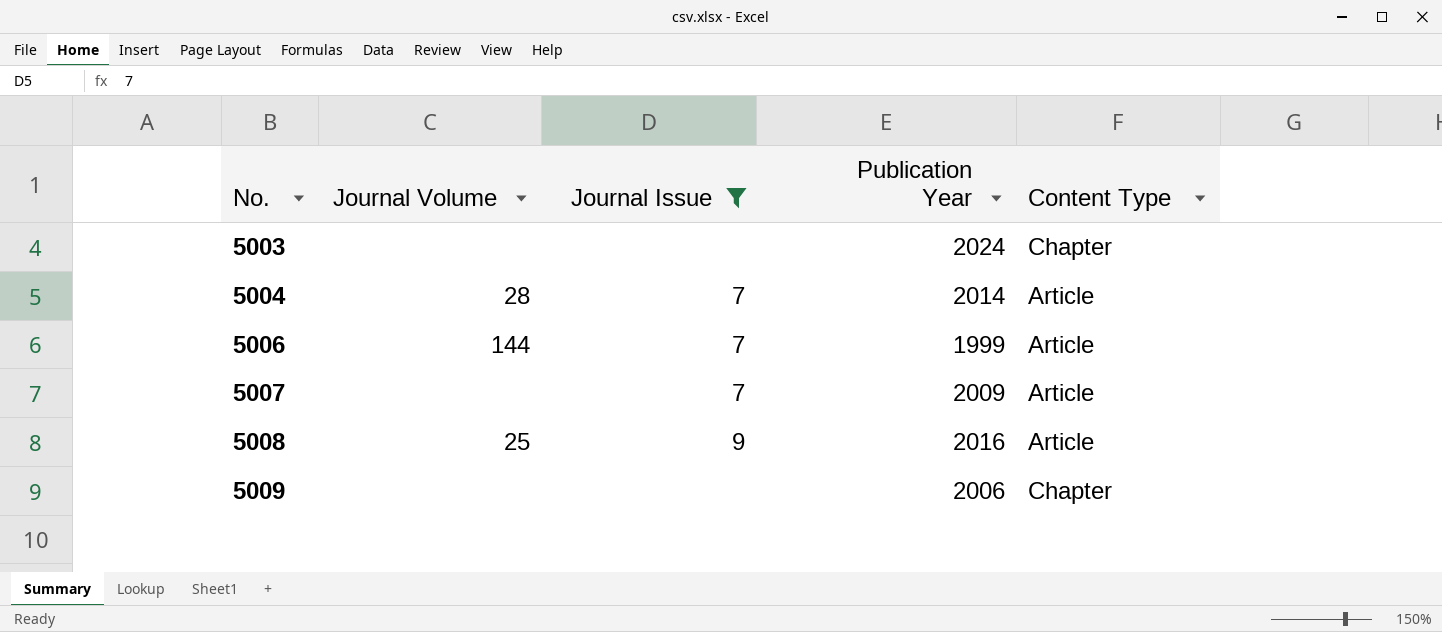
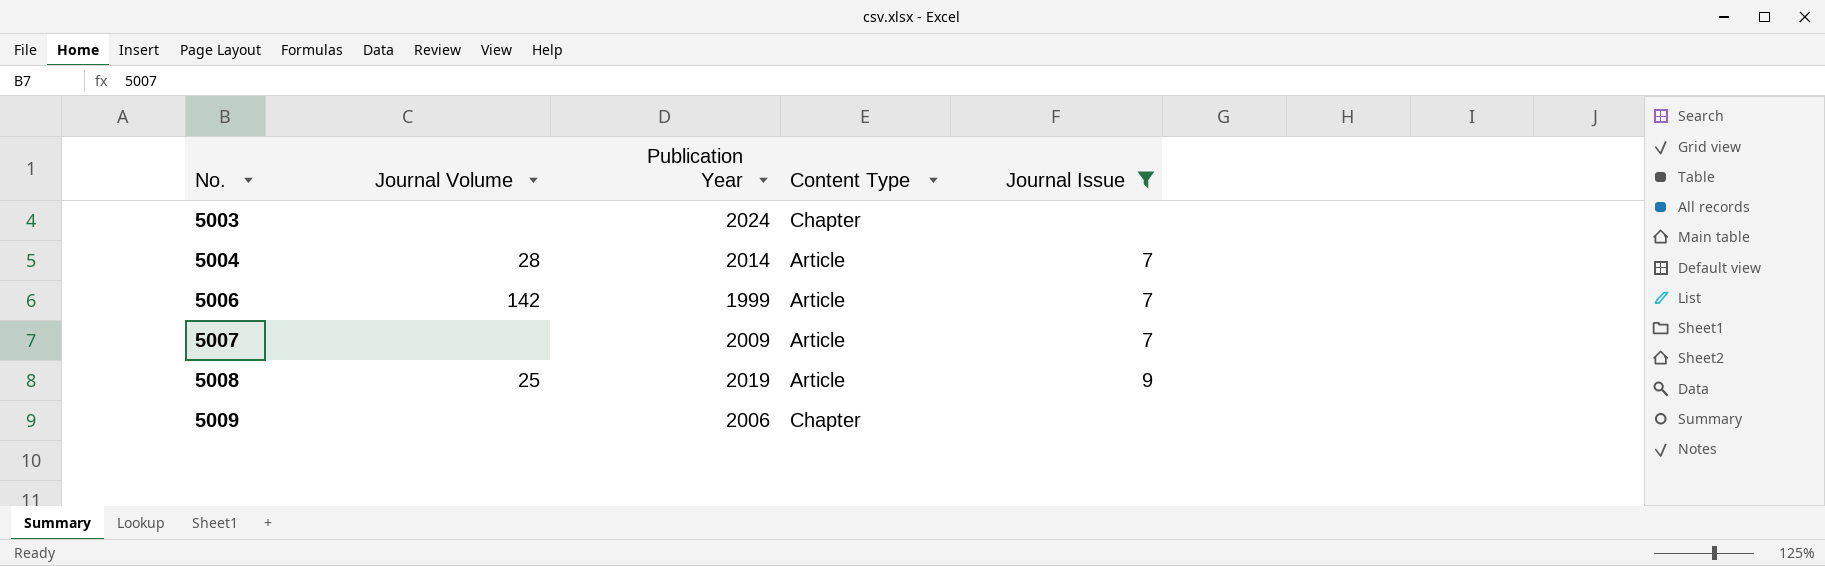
column Journal Issue | position: 3 -> 5
5006 | Journal Volume: 144 -> 142
5008 | Publication Year: 2016 -> 2019

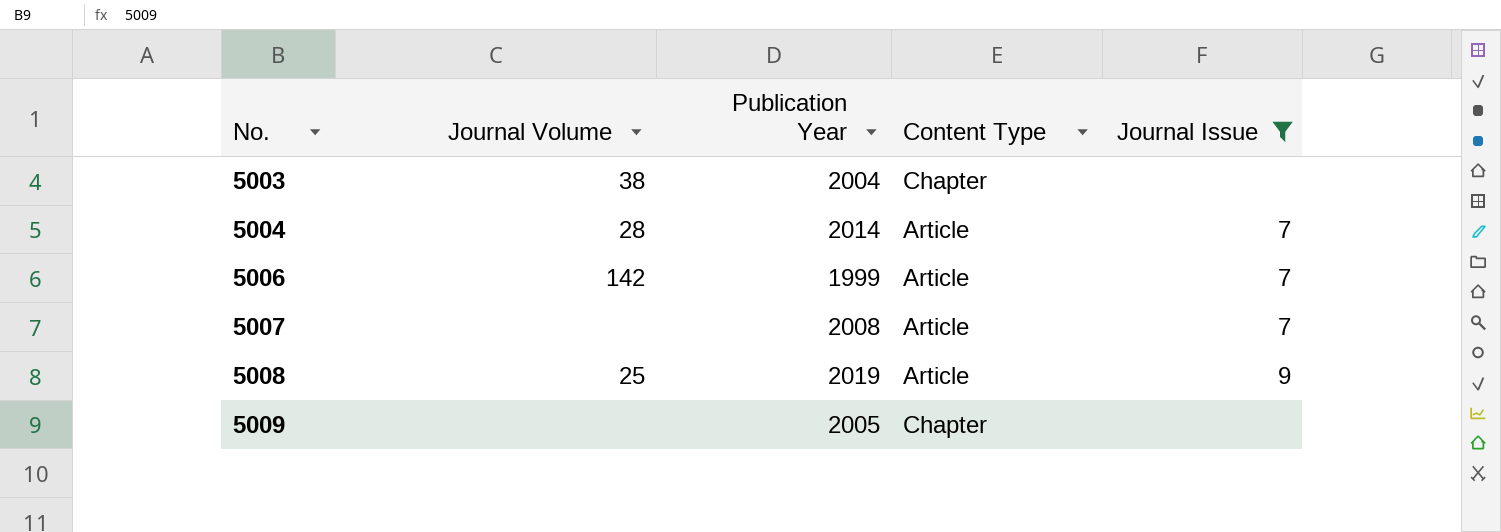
5003 | Journal Volume: none -> 38
5003 | Publication Year: 2024 -> 2004
5007 | Publication Year: 2009 -> 2008
5009 | Publication Year: 2006 -> 2005

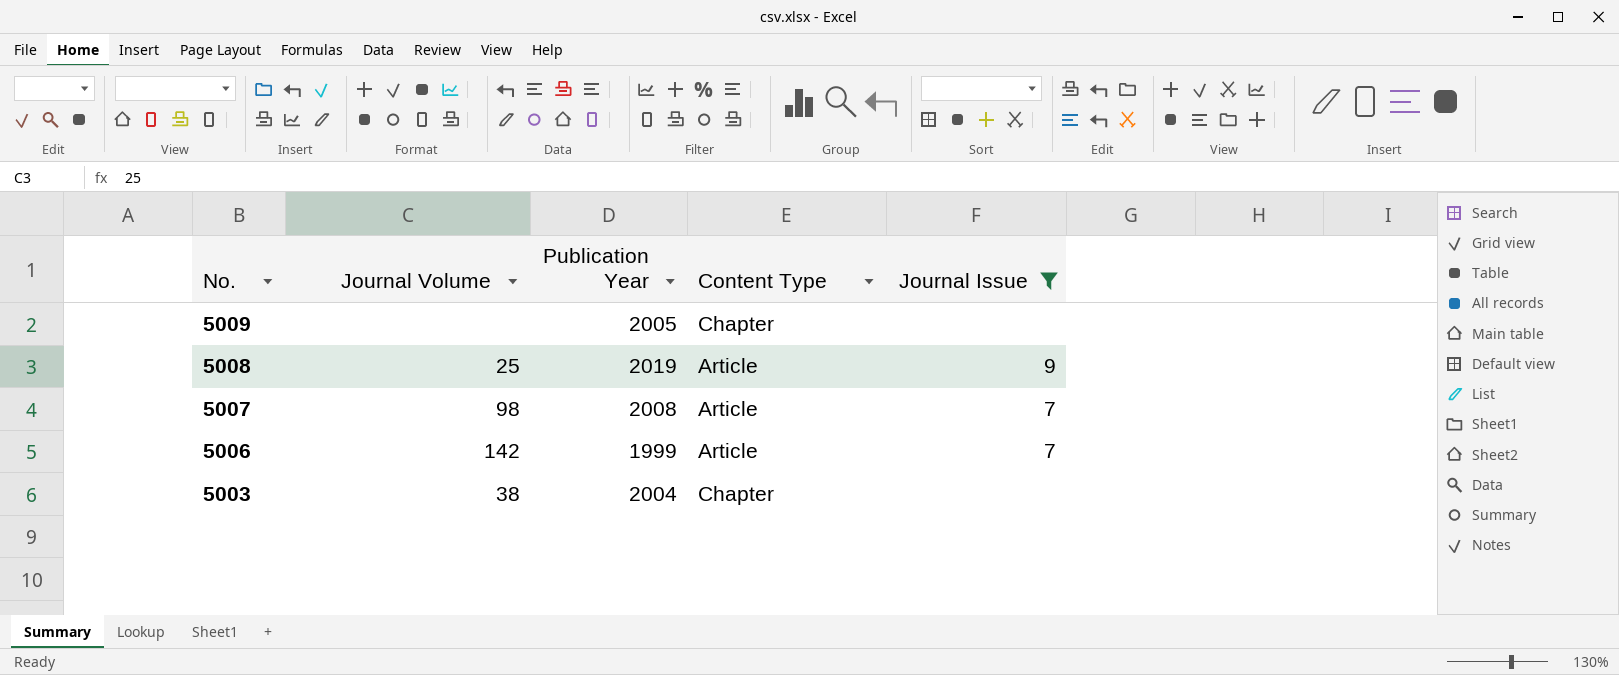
row order: No. ascending -> No. descending
row 5004: 28 | 2014 | Article | 7 -> none
5007 | Journal Volume: none -> 98

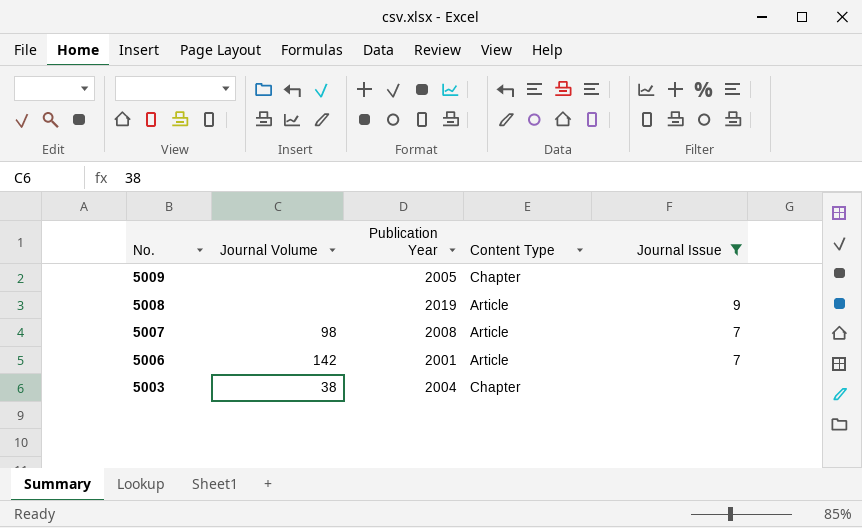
5008 | Journal Volume: 25 -> none
5006 | Publication Year: 1999 -> 2001

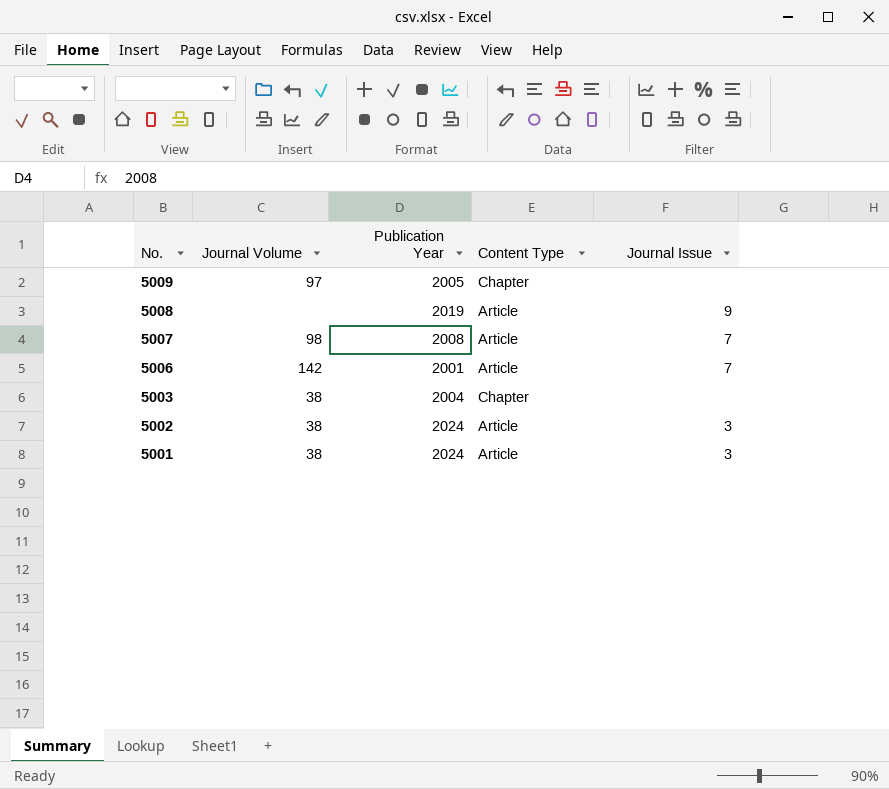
filter: Journal Issue != 3 -> none
5009 | Journal Volume: none -> 97

